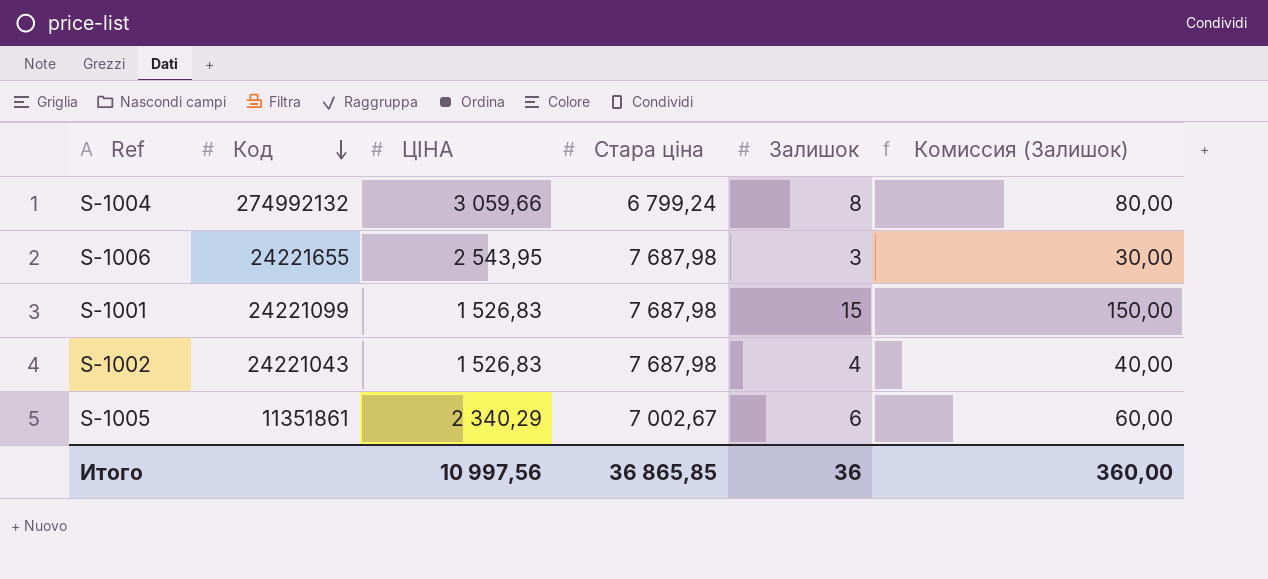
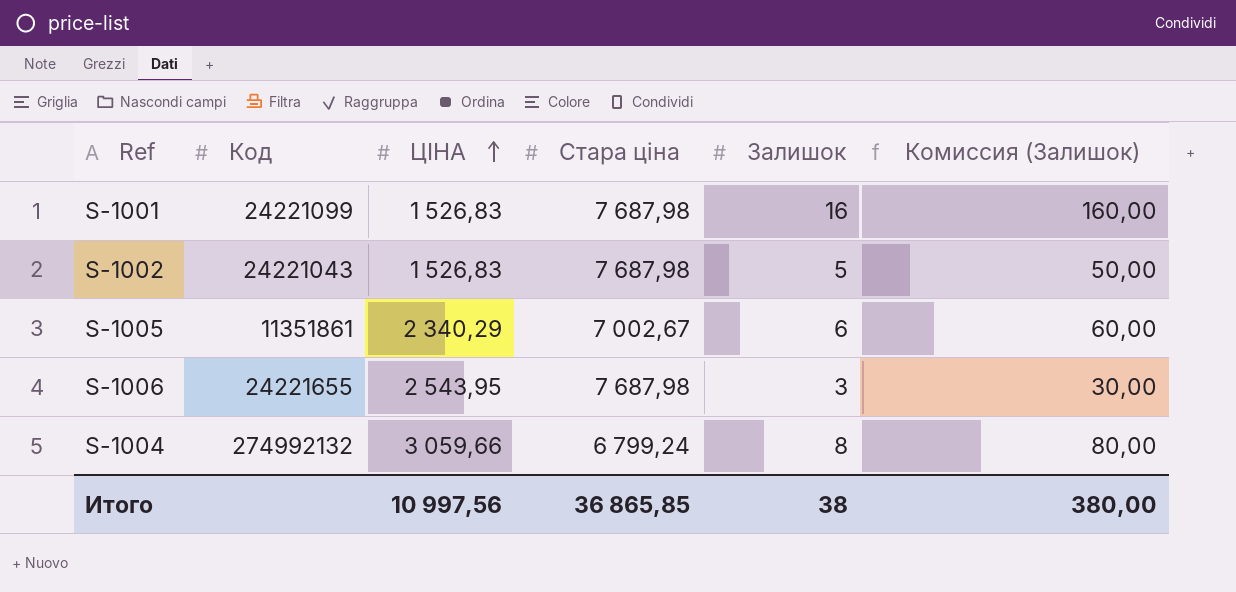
row order: Код descending -> ЦІНА ascending
S-1001 | Залишок: 15 -> 16
S-1001 | Комиссия (Залишок): 150,00 -> 160,00
S-1002 | Залишок: 4 -> 5
S-1002 | Комиссия (Залишок): 40,00 -> 50,00
Итого | Залишок: 36 -> 38
Итого | Комиссия (Залишок): 360,00 -> 380,00

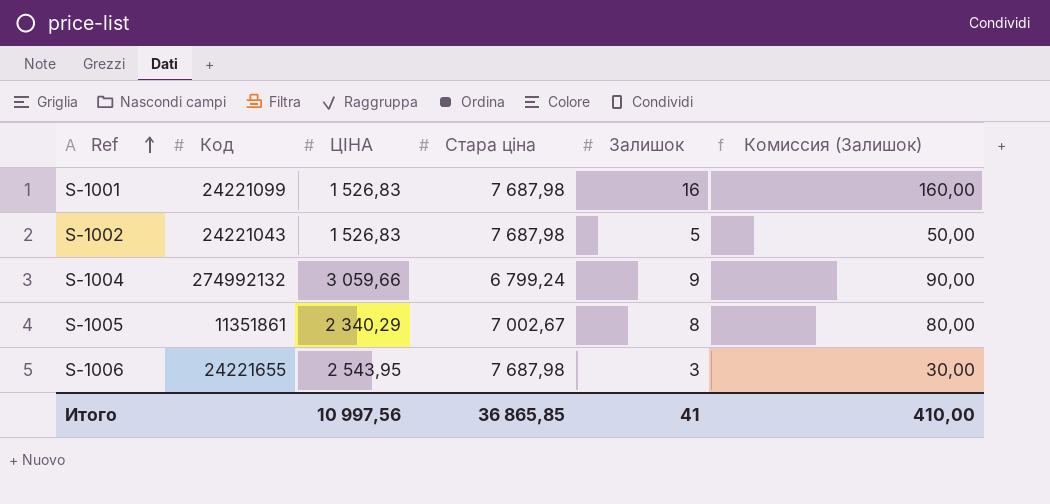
row order: ЦІНА ascending -> Ref ascending
S-1004 | Залишок: 8 -> 9
S-1004 | Комиссия (Залишок): 80,00 -> 90,00
S-1005 | Залишок: 6 -> 8
S-1005 | Комиссия (Залишок): 60,00 -> 80,00
Итого | Залишок: 38 -> 41
Итого | Комиссия (Залишок): 380,00 -> 410,00

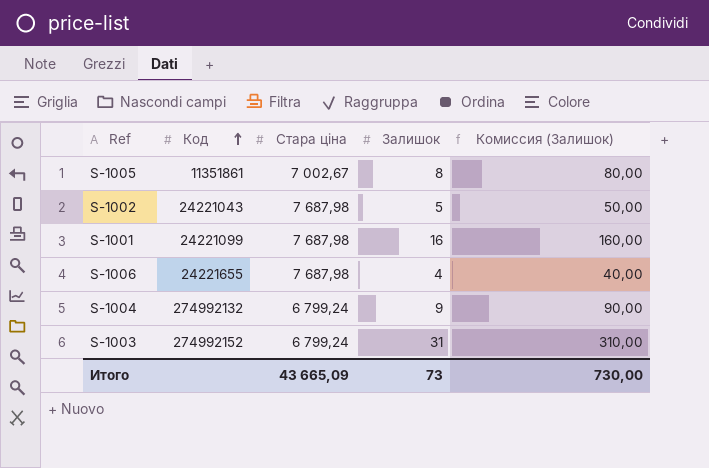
row order: Ref ascending -> Код ascending
column ЦІНА | position: 3 -> none
S-1006 | Залишок: 3 -> 4
S-1006 | Комиссия (Залишок): 30,00 -> 40,00
row S-1003: none -> 274992152 | 6 799,24 | 31 | 310,00
Итого | Стара ціна: 36 865,85 -> 43 665,09
Итого | Залишок: 41 -> 73
Итого | Комиссия (Залишок): 410,00 -> 730,00

